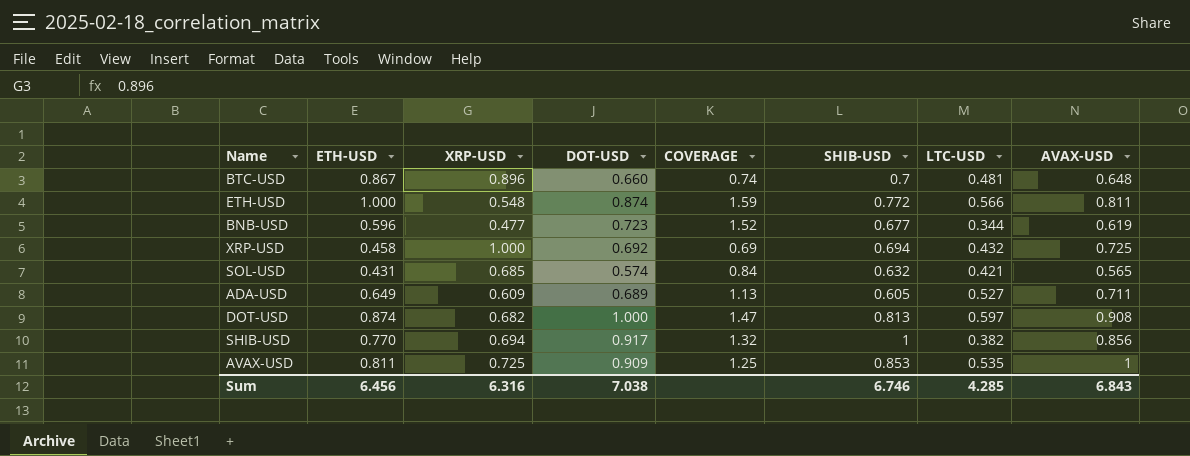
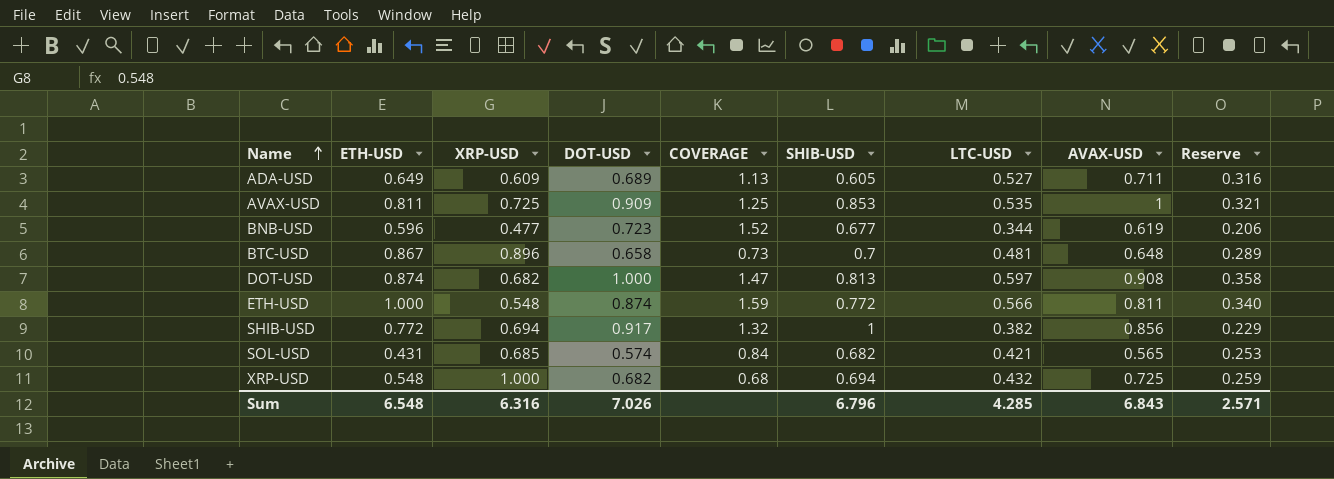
row order: none -> Name ascending
column Reserve | formula: none -> [LTC-USD] * 0.6
BTC-USD | DOT-USD: 0.660 -> 0.658
BTC-USD | COVERAGE: 0.74 -> 0.73
SHIB-USD | ETH-USD: 0.770 -> 0.772
SOL-USD | SHIB-USD: 0.632 -> 0.682
XRP-USD | ETH-USD: 0.458 -> 0.548
XRP-USD | DOT-USD: 0.692 -> 0.682
XRP-USD | COVERAGE: 0.69 -> 0.68
Sum | ETH-USD: 6.456 -> 6.548
Sum | DOT-USD: 7.038 -> 7.026
Sum | SHIB-USD: 6.746 -> 6.796

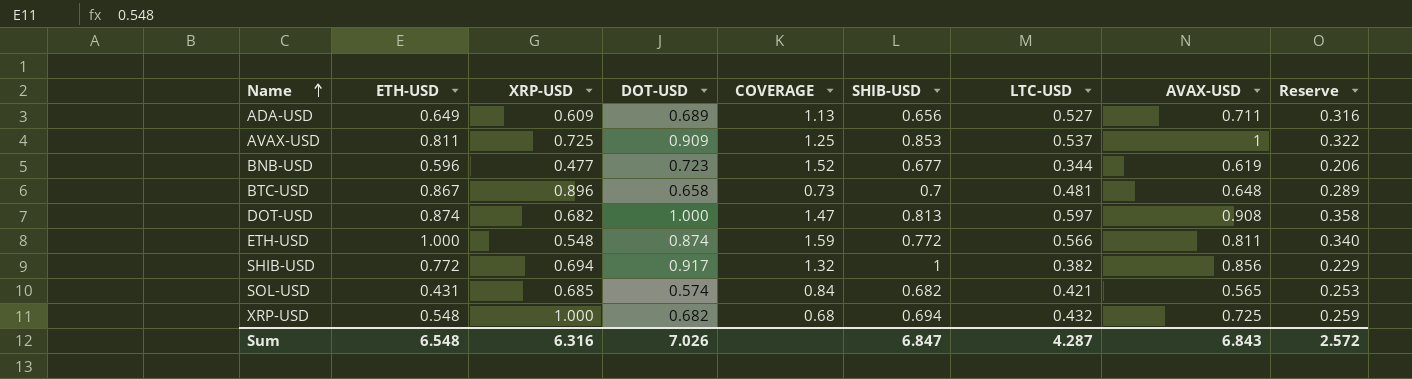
ADA-USD | SHIB-USD: 0.605 -> 0.656
AVAX-USD | LTC-USD: 0.535 -> 0.537
AVAX-USD | Reserve: 0.321 -> 0.322
Sum | SHIB-USD: 6.796 -> 6.847
Sum | LTC-USD: 4.285 -> 4.287
Sum | Reserve: 2.571 -> 2.572

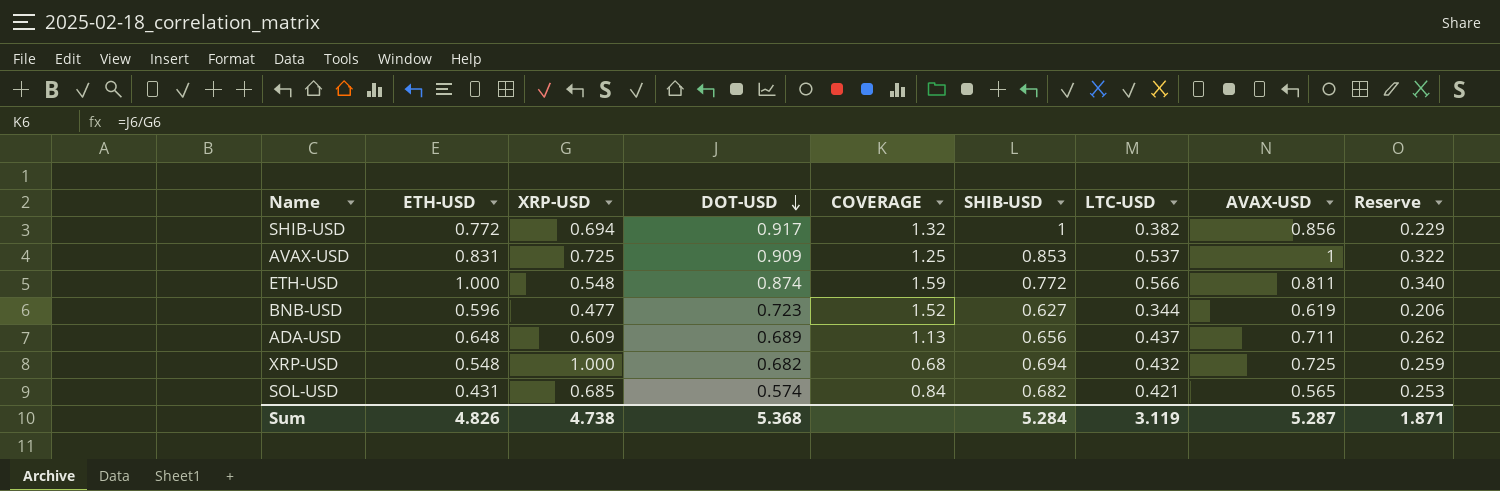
row order: Name ascending -> DOT-USD descending
row BTC-USD: 0.867 | 0.896 | 0.658 | 0.73 | 0.7 | 0.481 | 0.648 | 0.289 -> none
row DOT-USD: 0.874 | 0.682 | 1.000 | 1.47 | 0.813 | 0.597 | 0.908 | 0.358 -> none
AVAX-USD | ETH-USD: 0.811 -> 0.831
BNB-USD | SHIB-USD: 0.677 -> 0.627
ADA-USD | ETH-USD: 0.649 -> 0.648
ADA-USD | LTC-USD: 0.527 -> 0.437
ADA-USD | Reserve: 0.316 -> 0.262
Sum | ETH-USD: 6.548 -> 4.826
Sum | XRP-USD: 6.316 -> 4.738
Sum | DOT-USD: 7.026 -> 5.368
Sum | SHIB-USD: 6.847 -> 5.284
Sum | LTC-USD: 4.287 -> 3.119
Sum | AVAX-USD: 6.843 -> 5.287
Sum | Reserve: 2.572 -> 1.871

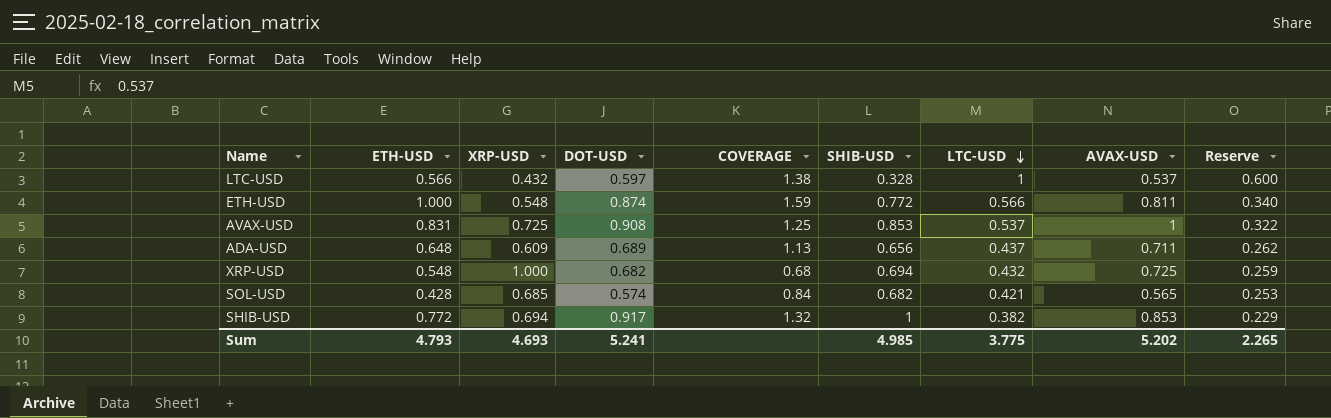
row order: DOT-USD descending -> LTC-USD descending
row BNB-USD: 0.596 | 0.477 | 0.723 | 1.52 | 0.627 | 0.344 | 0.619 | 0.206 -> none
row LTC-USD: none -> 0.566 | 0.432 | 0.597 | 1.38 | 0.328 | 1 | 0.537 | 0.600
AVAX-USD | DOT-USD: 0.909 -> 0.908
SOL-USD | ETH-USD: 0.431 -> 0.428
SHIB-USD | AVAX-USD: 0.856 -> 0.853
Sum | ETH-USD: 4.826 -> 4.793
Sum | XRP-USD: 4.738 -> 4.693
Sum | DOT-USD: 5.368 -> 5.241
Sum | SHIB-USD: 5.284 -> 4.985
Sum | LTC-USD: 3.119 -> 3.775
Sum | AVAX-USD: 5.287 -> 5.202
Sum | Reserve: 1.871 -> 2.265

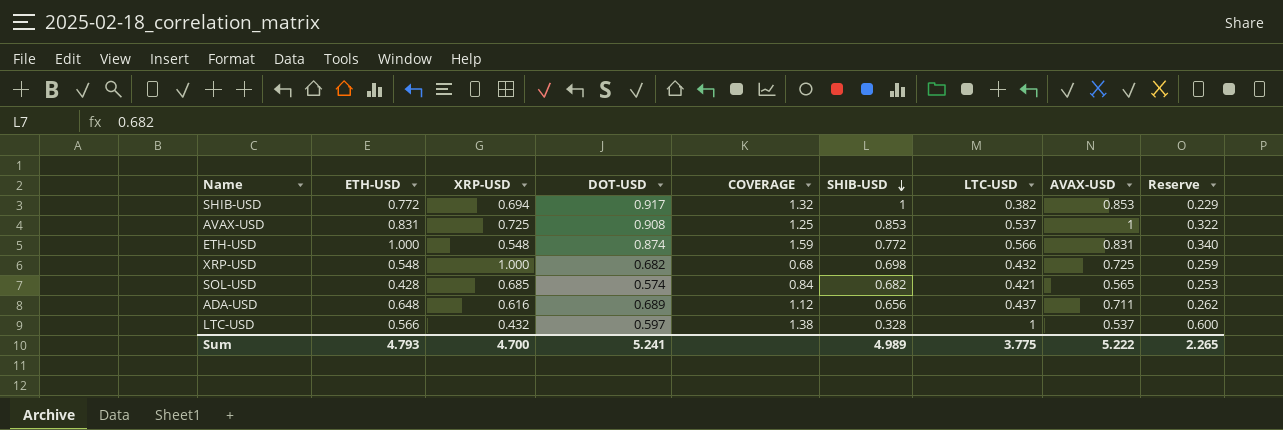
row order: LTC-USD descending -> SHIB-USD descending
ETH-USD | AVAX-USD: 0.811 -> 0.831
XRP-USD | SHIB-USD: 0.694 -> 0.698
ADA-USD | XRP-USD: 0.609 -> 0.616
ADA-USD | COVERAGE: 1.13 -> 1.12
Sum | XRP-USD: 4.693 -> 4.700
Sum | SHIB-USD: 4.985 -> 4.989
Sum | AVAX-USD: 5.202 -> 5.222

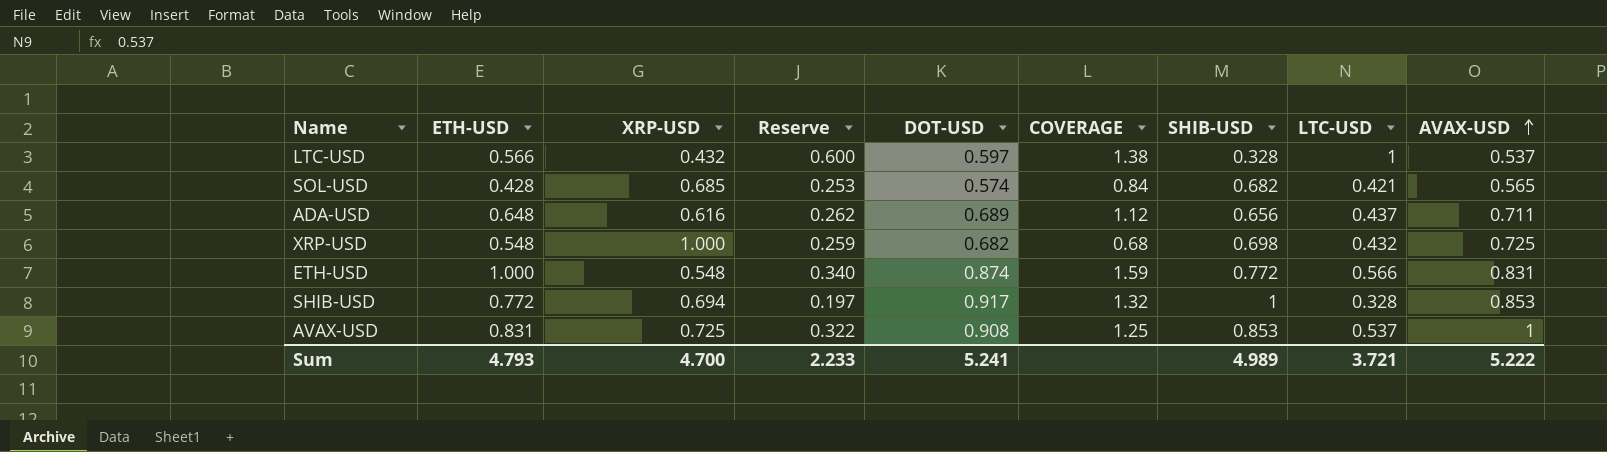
row order: SHIB-USD descending -> AVAX-USD ascending
column Reserve | position: 9 -> 4
SHIB-USD | Reserve: 0.229 -> 0.197
SHIB-USD | LTC-USD: 0.382 -> 0.328
Sum | Reserve: 2.265 -> 2.233
Sum | LTC-USD: 3.775 -> 3.721

